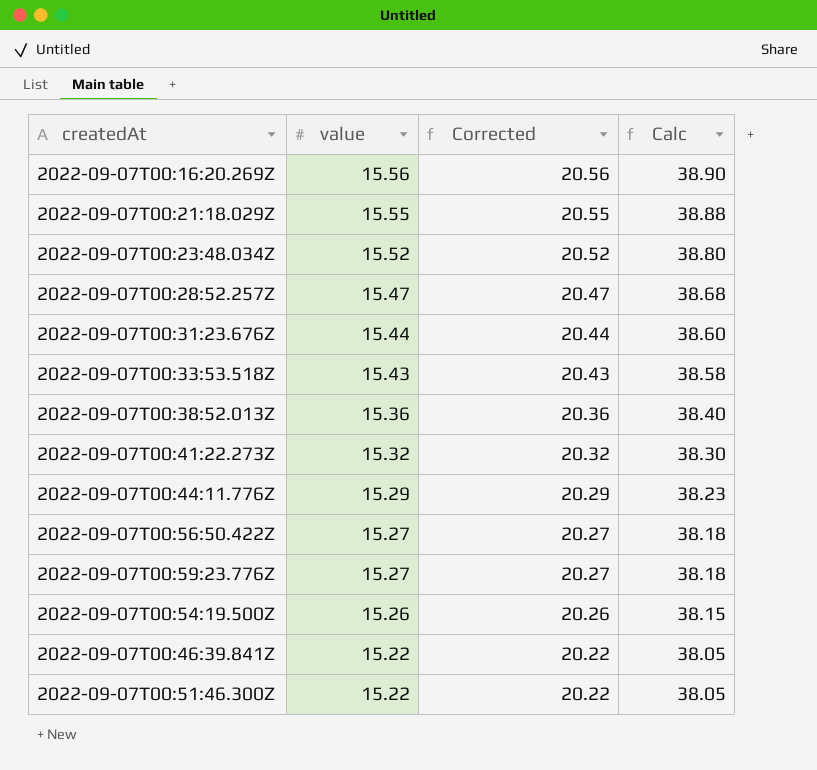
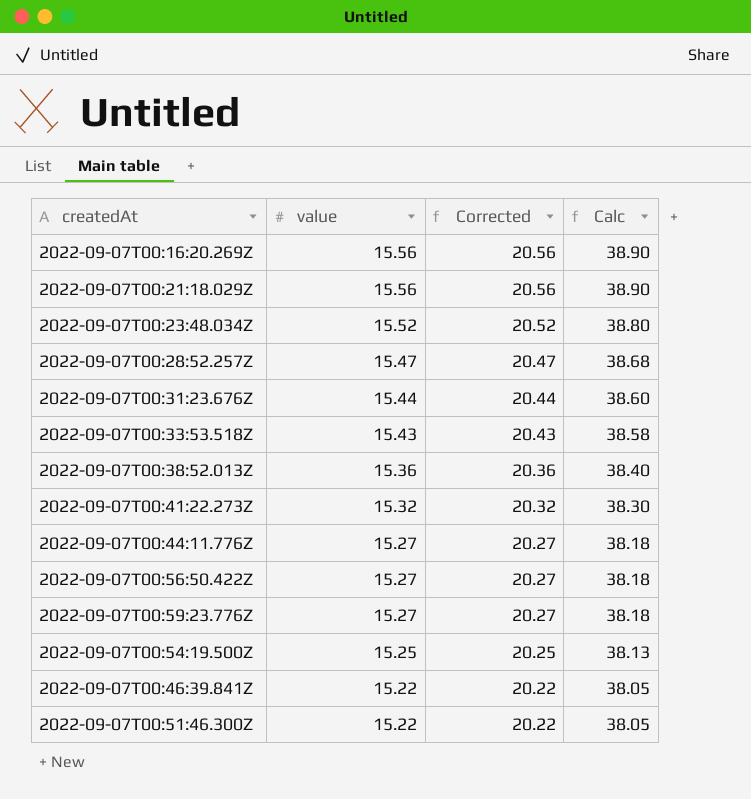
2022-09-07T00:21:18.029Z | value: 15.55 -> 15.56
2022-09-07T00:21:18.029Z | Corrected: 20.55 -> 20.56
2022-09-07T00:21:18.029Z | Calc: 38.88 -> 38.90
2022-09-07T00:44:11.776Z | value: 15.29 -> 15.27
2022-09-07T00:44:11.776Z | Corrected: 20.29 -> 20.27
2022-09-07T00:44:11.776Z | Calc: 38.23 -> 38.18
2022-09-07T00:54:19.500Z | value: 15.26 -> 15.25
2022-09-07T00:54:19.500Z | Corrected: 20.26 -> 20.25
2022-09-07T00:54:19.500Z | Calc: 38.15 -> 38.13

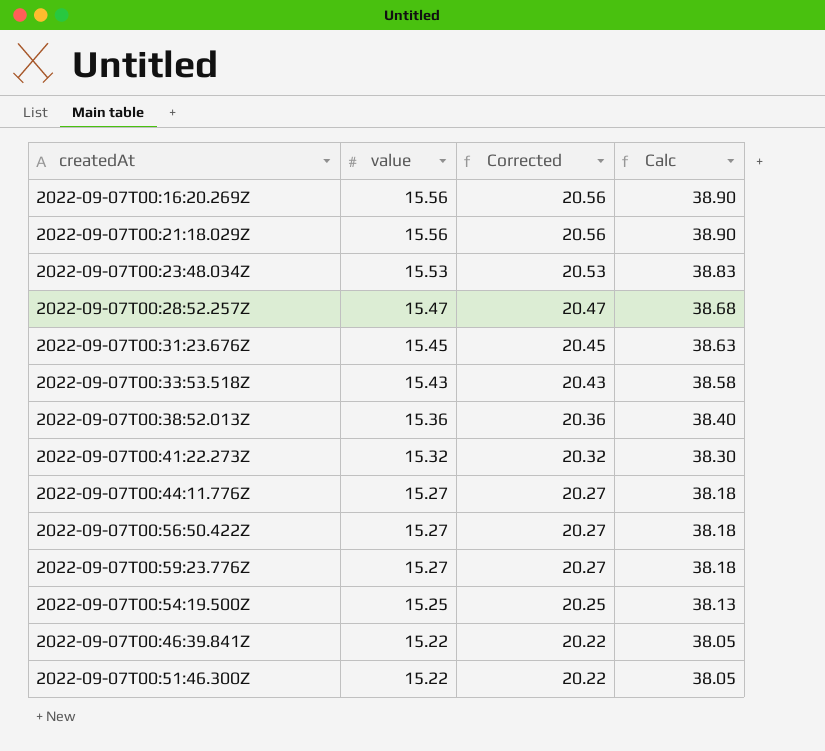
2022-09-07T00:23:48.034Z | value: 15.52 -> 15.53
2022-09-07T00:23:48.034Z | Corrected: 20.52 -> 20.53
2022-09-07T00:23:48.034Z | Calc: 38.80 -> 38.83
2022-09-07T00:31:23.676Z | value: 15.44 -> 15.45
2022-09-07T00:31:23.676Z | Corrected: 20.44 -> 20.45
2022-09-07T00:31:23.676Z | Calc: 38.60 -> 38.63

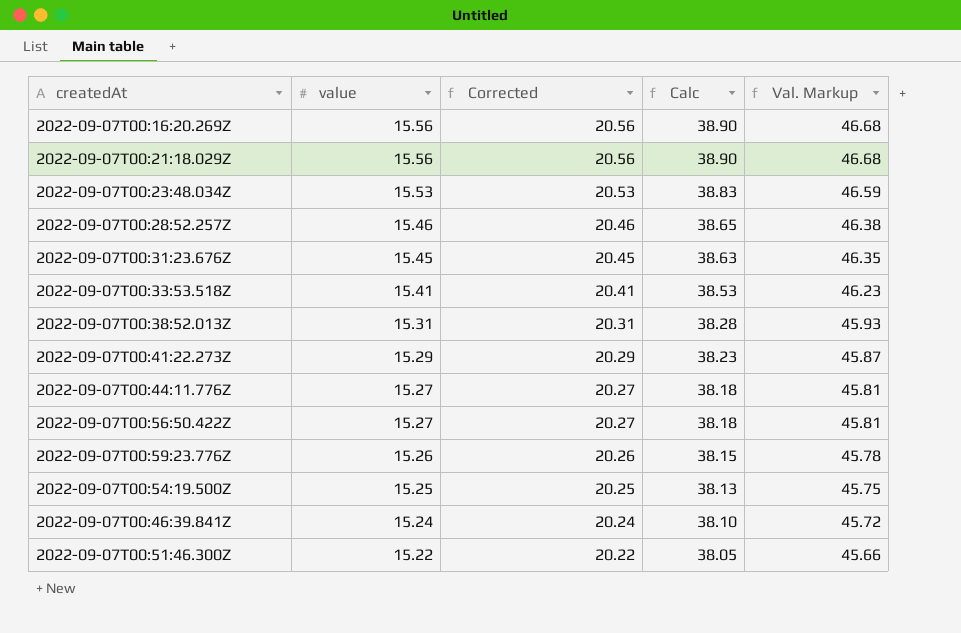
column Val. Markup | formula: none -> [value] * 3
2022-09-07T00:28:52.257Z | value: 15.47 -> 15.46
2022-09-07T00:28:52.257Z | Corrected: 20.47 -> 20.46
2022-09-07T00:28:52.257Z | Calc: 38.68 -> 38.65
2022-09-07T00:33:53.518Z | value: 15.43 -> 15.41
2022-09-07T00:33:53.518Z | Corrected: 20.43 -> 20.41
2022-09-07T00:33:53.518Z | Calc: 38.58 -> 38.53
2022-09-07T00:38:52.013Z | value: 15.36 -> 15.31
2022-09-07T00:38:52.013Z | Corrected: 20.36 -> 20.31
2022-09-07T00:38:52.013Z | Calc: 38.40 -> 38.28
2022-09-07T00:41:22.273Z | value: 15.32 -> 15.29
2022-09-07T00:41:22.273Z | Corrected: 20.32 -> 20.29
2022-09-07T00:41:22.273Z | Calc: 38.30 -> 38.23
2022-09-07T00:59:23.776Z | value: 15.27 -> 15.26
2022-09-07T00:59:23.776Z | Corrected: 20.27 -> 20.26
2022-09-07T00:59:23.776Z | Calc: 38.18 -> 38.15
2022-09-07T00:46:39.841Z | value: 15.22 -> 15.24
2022-09-07T00:46:39.841Z | Corrected: 20.22 -> 20.24
2022-09-07T00:46:39.841Z | Calc: 38.05 -> 38.10

